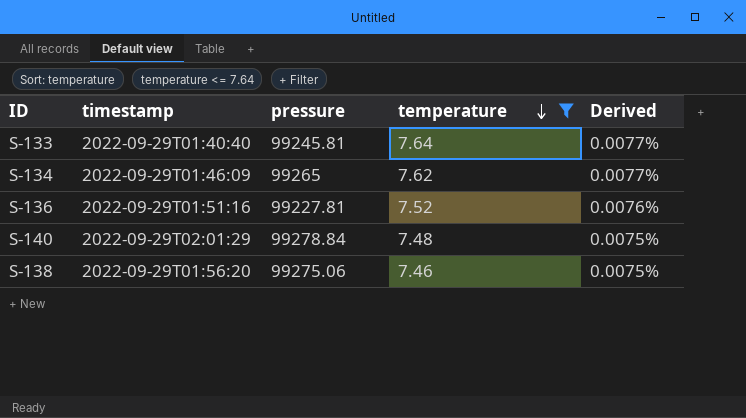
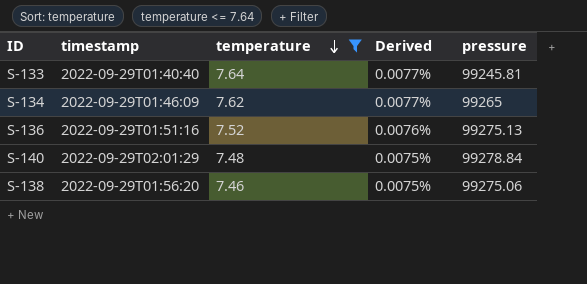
column pressure | position: 3 -> 5
S-136 | pressure: 99227.81 -> 99275.13

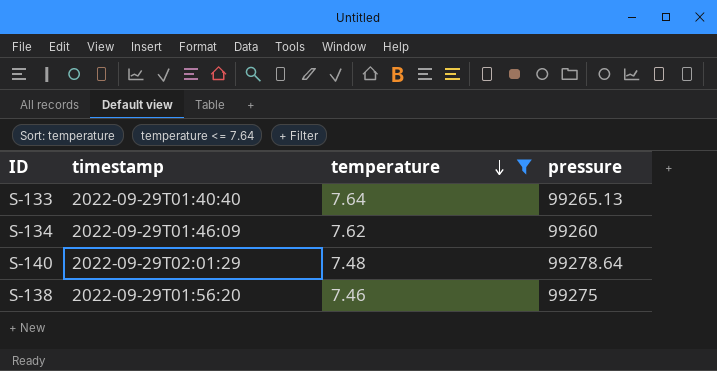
column Derived | formula: [temperature] / [pressure] -> none
row S-136: 2022-09-29T01:51:16 | 7.52 | 0.0076% | 99275.13 -> none
S-133 | pressure: 99245.81 -> 99265.13
S-134 | pressure: 99265 -> 99260
S-140 | pressure: 99278.84 -> 99278.64
S-138 | pressure: 99275.06 -> 99275

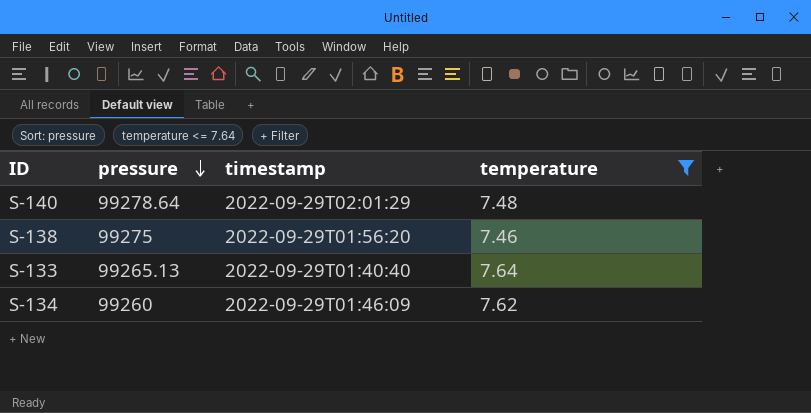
row order: temperature descending -> pressure descending
column pressure | position: 4 -> 2

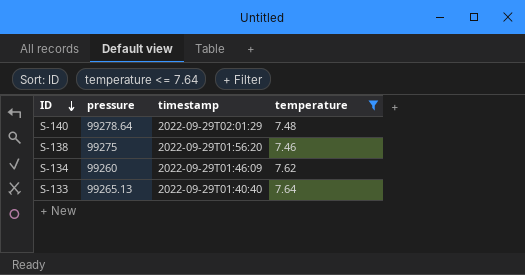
row order: pressure descending -> ID descending

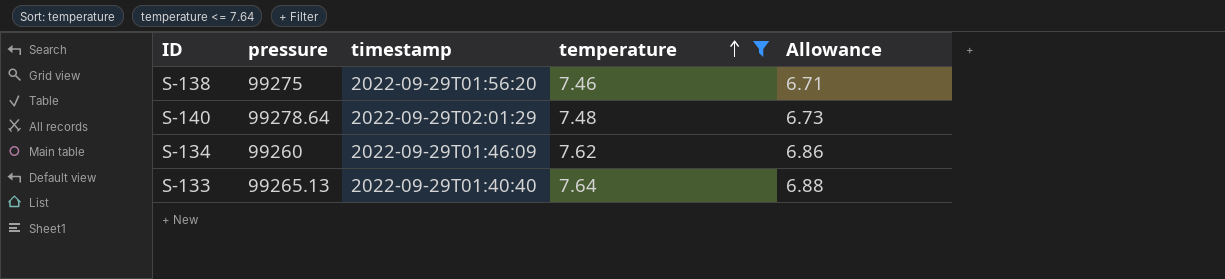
row order: ID descending -> temperature ascending
column Allowance | formula: none -> [temperature] * 0.9

